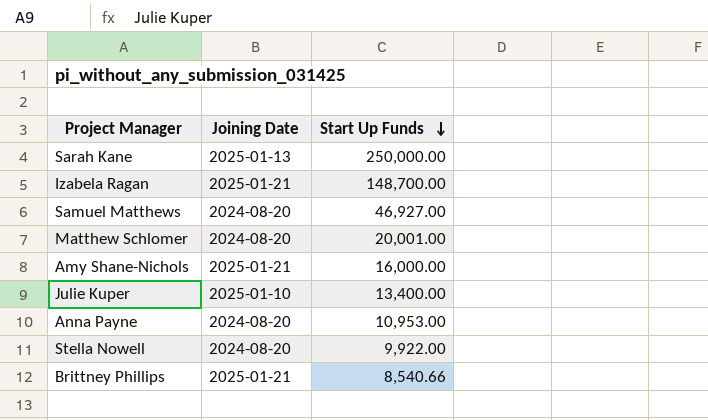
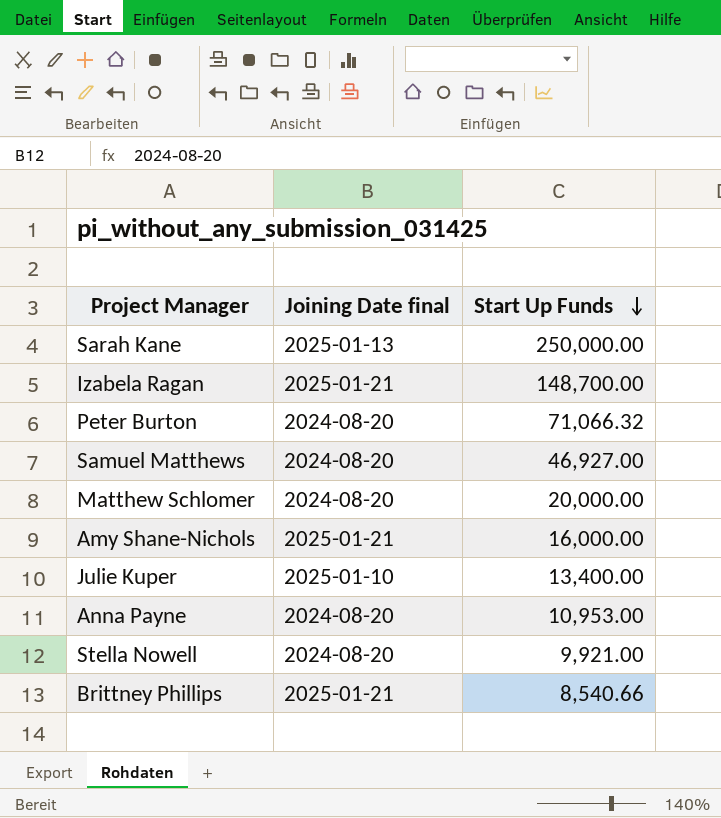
column name: Joining Date -> Joining Date final
row Peter Burton: none -> 2024-08-20 | 71,066.32
Matthew Schlomer | Start Up Funds: 20,001.00 -> 20,000.00
Stella Nowell | Start Up Funds: 9,922.00 -> 9,921.00

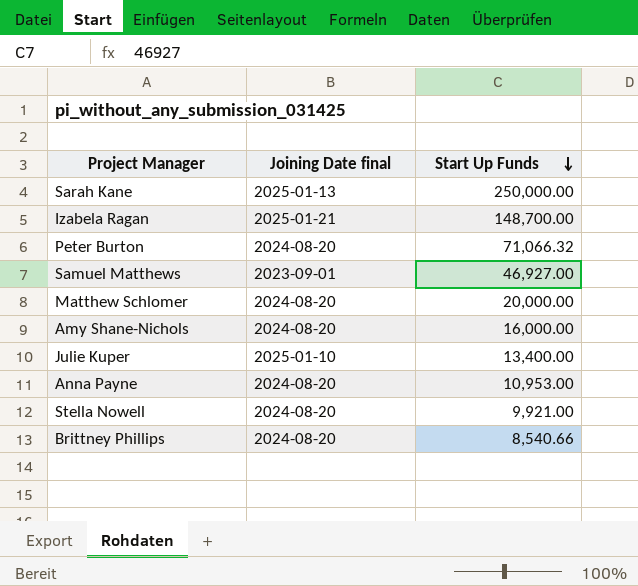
Samuel Matthews | Joining Date final: 2024-08-20 -> 2023-09-01
Amy Shane-Nichols | Joining Date final: 2025-01-21 -> 2024-08-20
Brittney Phillips | Joining Date final: 2025-01-21 -> 2024-08-20

